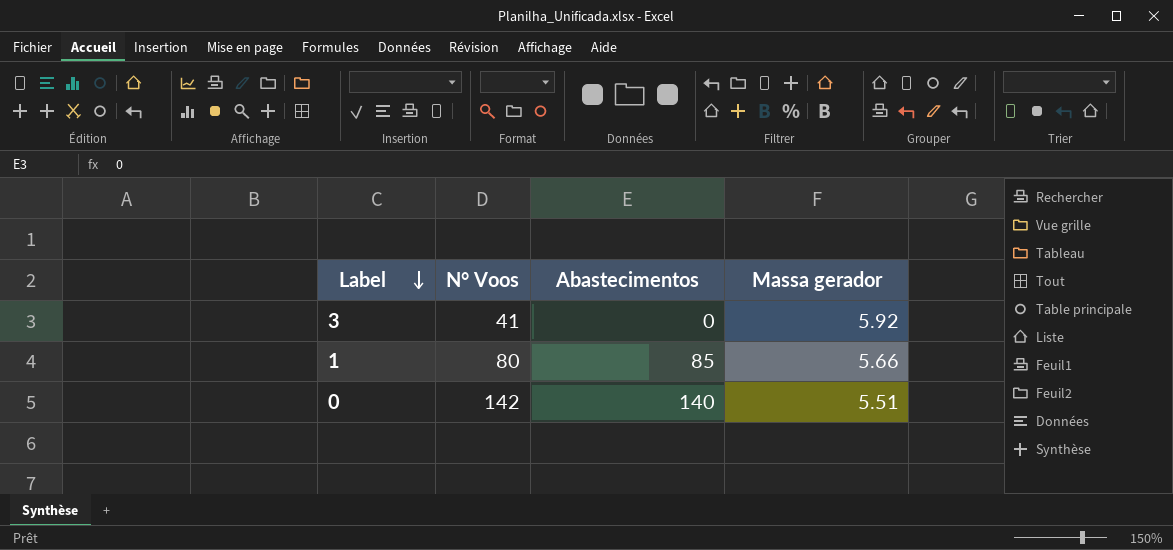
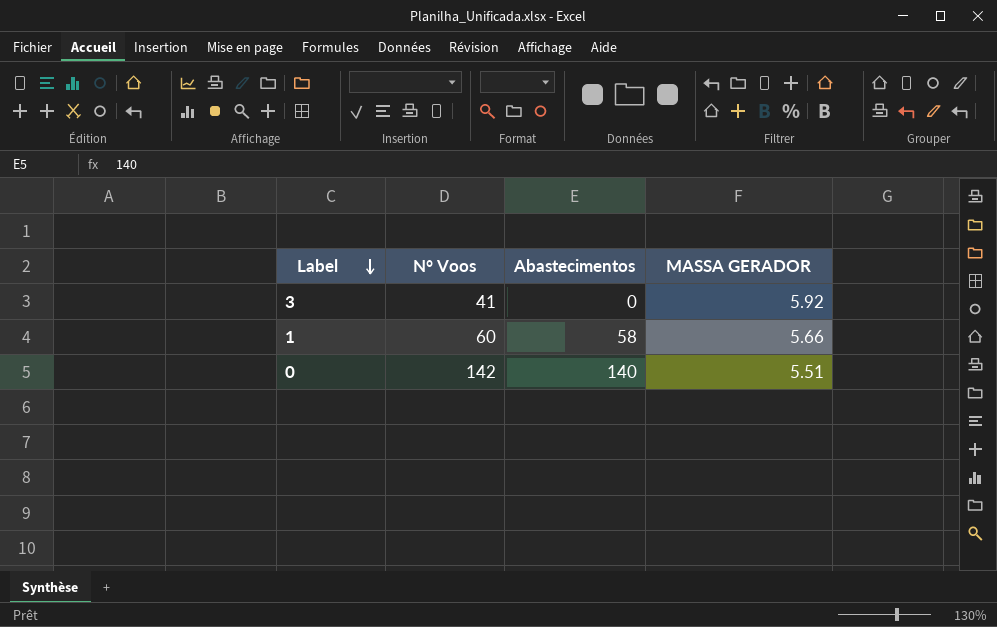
column name: Massa gerador -> MASSA GERADOR
1 | N° Voos: 80 -> 60
1 | Abastecimentos: 85 -> 58

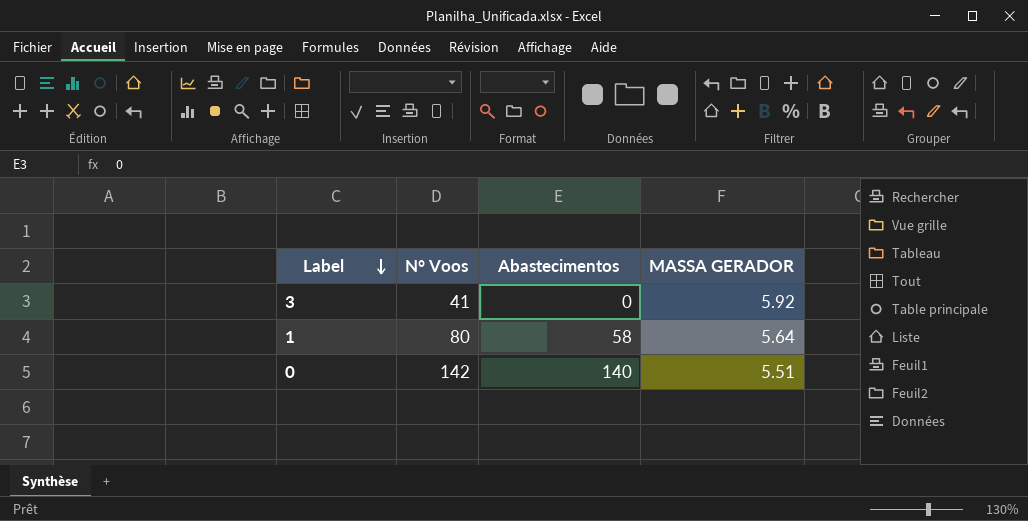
1 | N° Voos: 60 -> 80
1 | MASSA GERADOR: 5.66 -> 5.64

